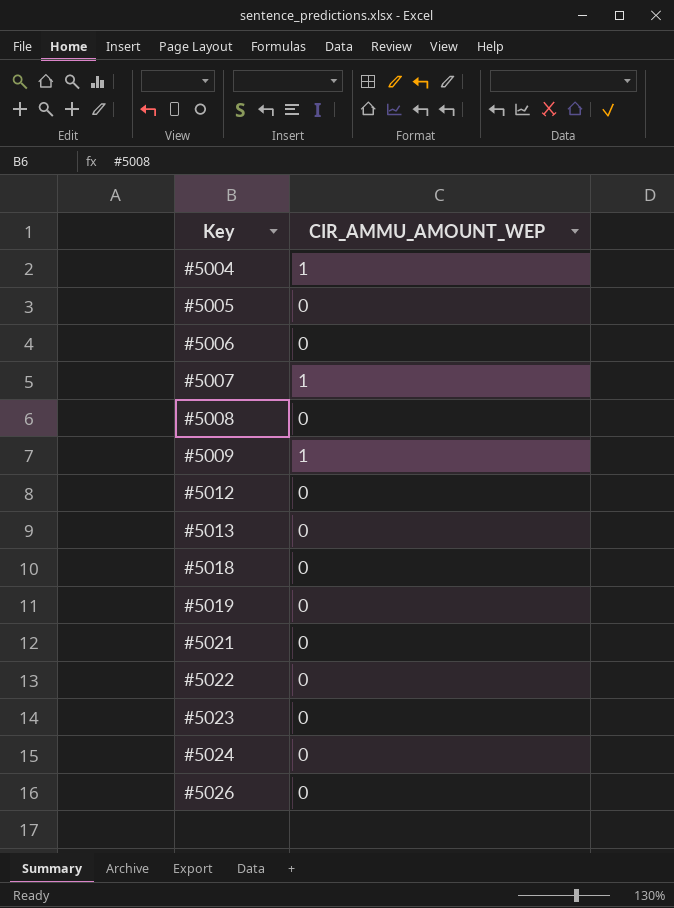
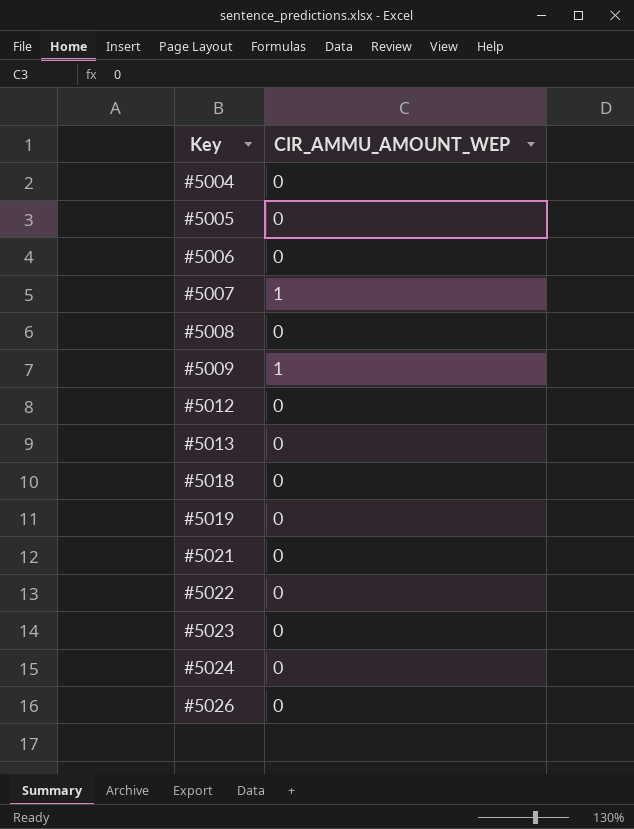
#5004 | CIR_AMMU_AMOUNT_WEP: 1 -> 0

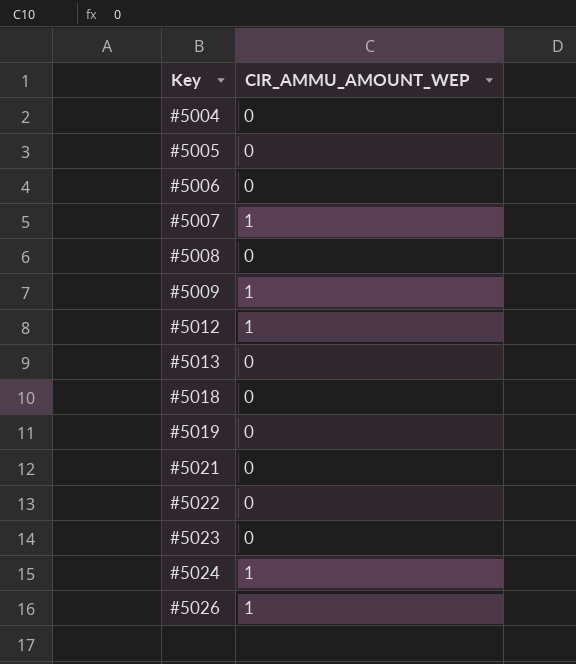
#5012 | CIR_AMMU_AMOUNT_WEP: 0 -> 1
#5024 | CIR_AMMU_AMOUNT_WEP: 0 -> 1
#5026 | CIR_AMMU_AMOUNT_WEP: 0 -> 1

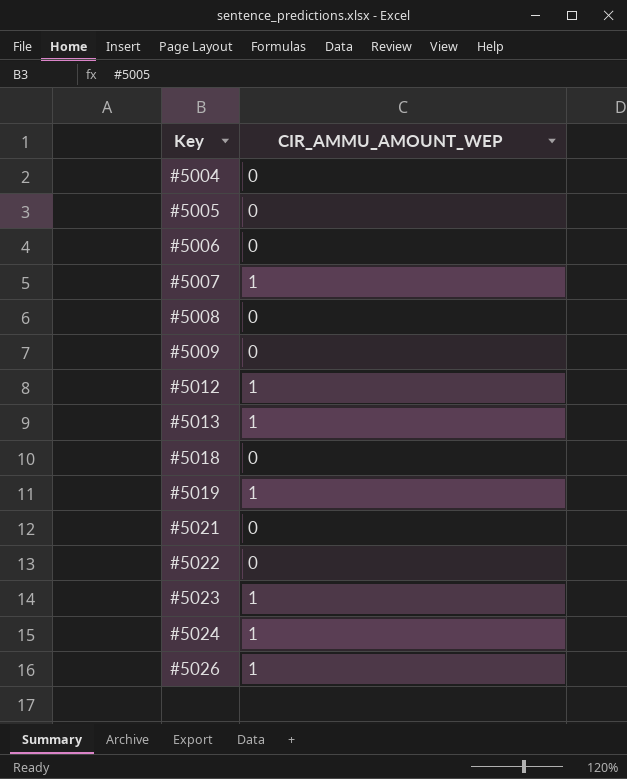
#5009 | CIR_AMMU_AMOUNT_WEP: 1 -> 0
#5013 | CIR_AMMU_AMOUNT_WEP: 0 -> 1
#5019 | CIR_AMMU_AMOUNT_WEP: 0 -> 1
#5023 | CIR_AMMU_AMOUNT_WEP: 0 -> 1

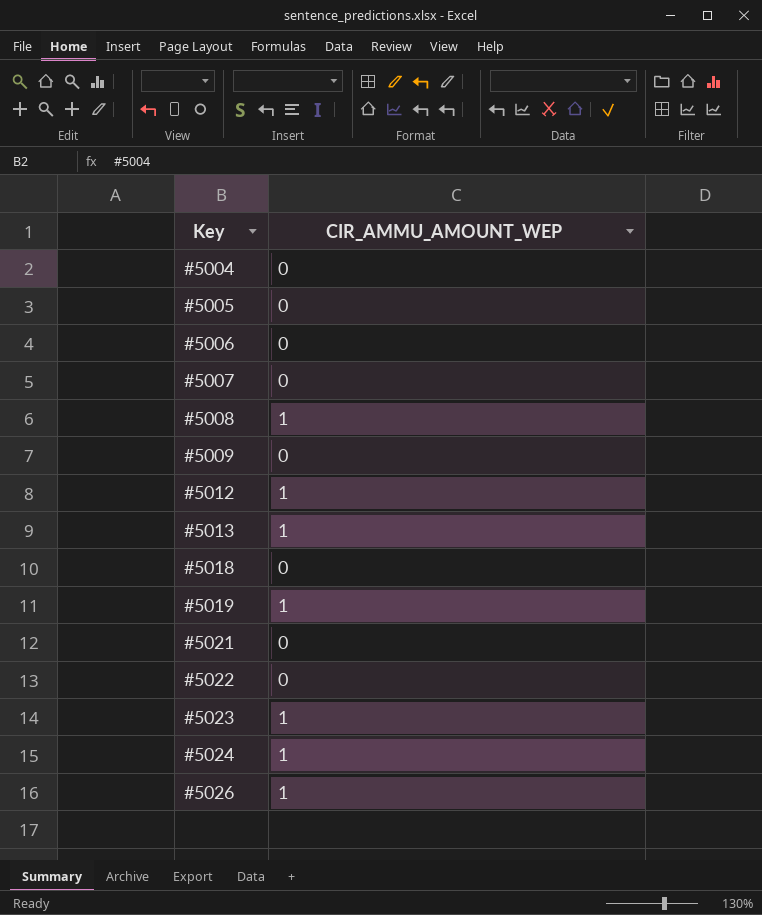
#5007 | CIR_AMMU_AMOUNT_WEP: 1 -> 0
#5008 | CIR_AMMU_AMOUNT_WEP: 0 -> 1

